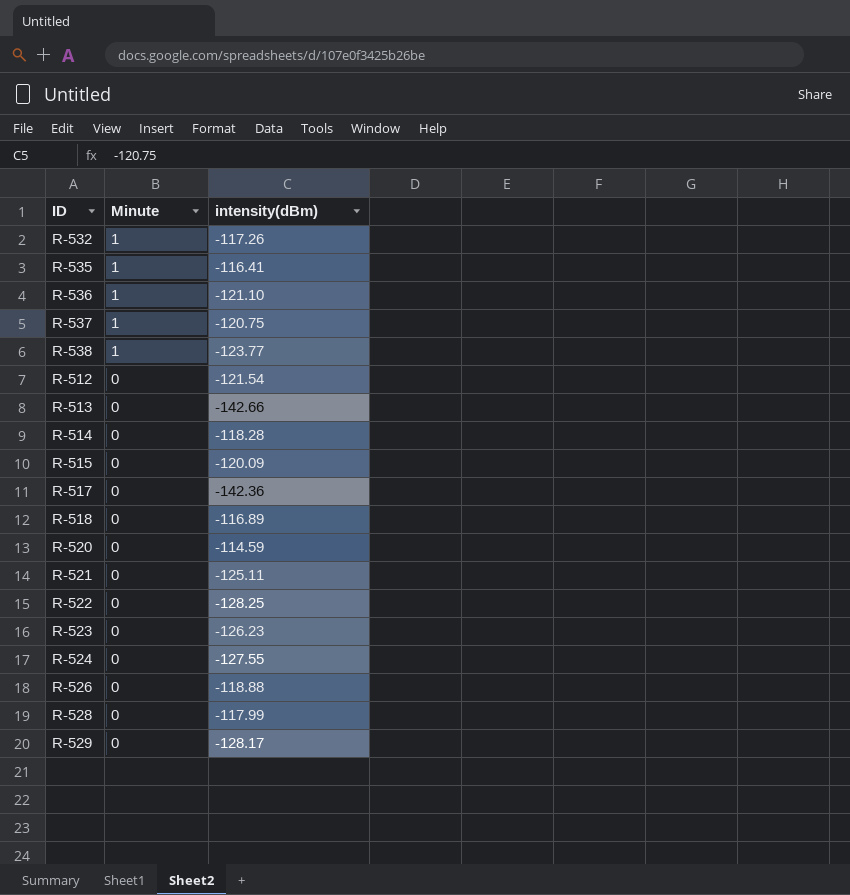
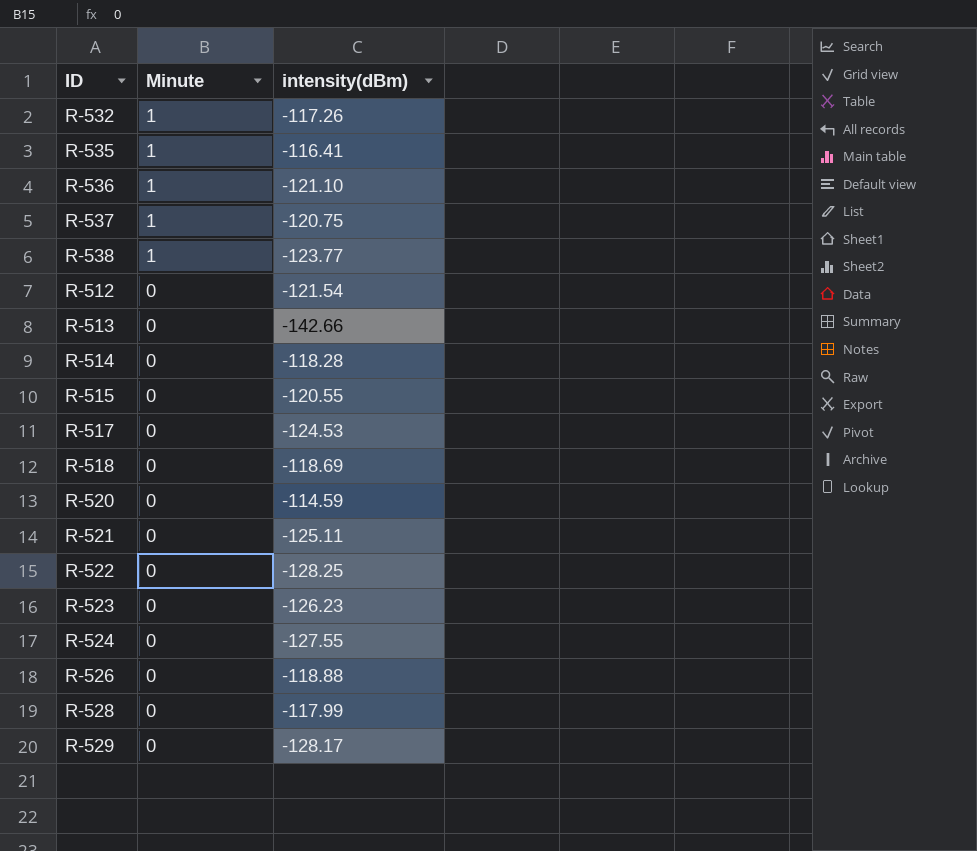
R-515 | intensity(dBm): -120.09 -> -120.55
R-517 | intensity(dBm): -142.36 -> -124.53
R-518 | intensity(dBm): -116.89 -> -118.69

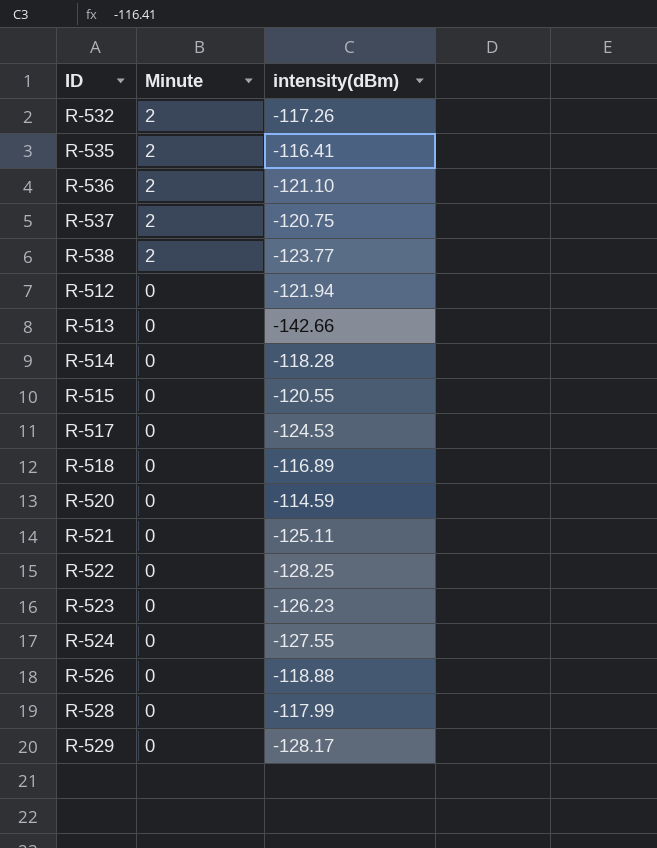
R-532 | Minute: 1 -> 2
R-535 | Minute: 1 -> 2
R-536 | Minute: 1 -> 2
R-537 | Minute: 1 -> 2
R-538 | Minute: 1 -> 2
R-512 | intensity(dBm): -121.54 -> -121.94
R-518 | intensity(dBm): -118.69 -> -116.89

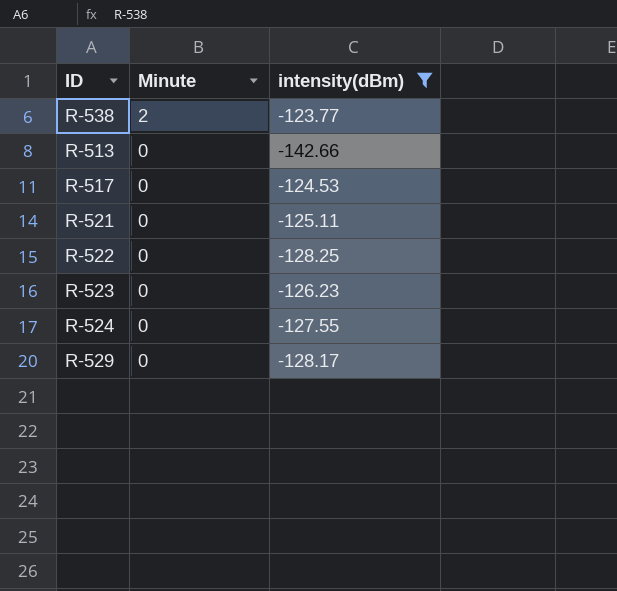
filter: none -> intensity(dBm) <= -123.77

